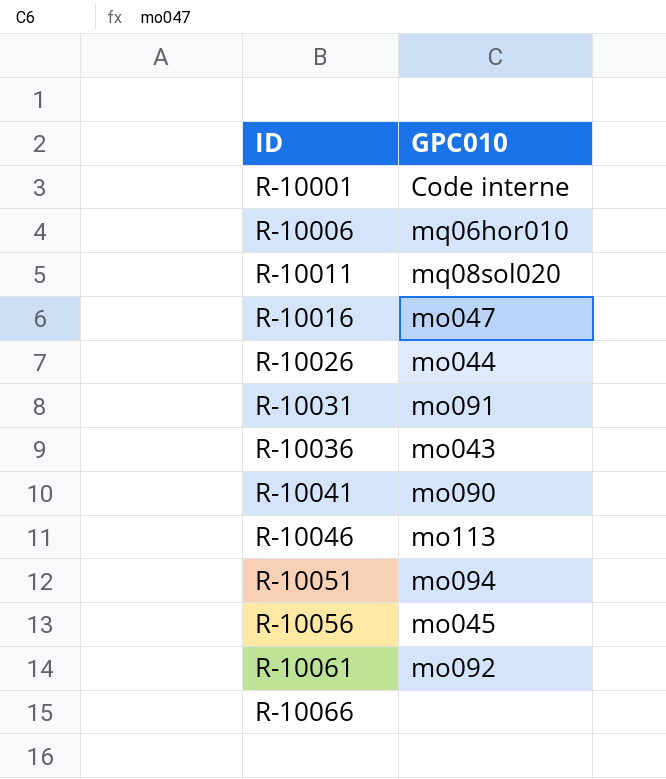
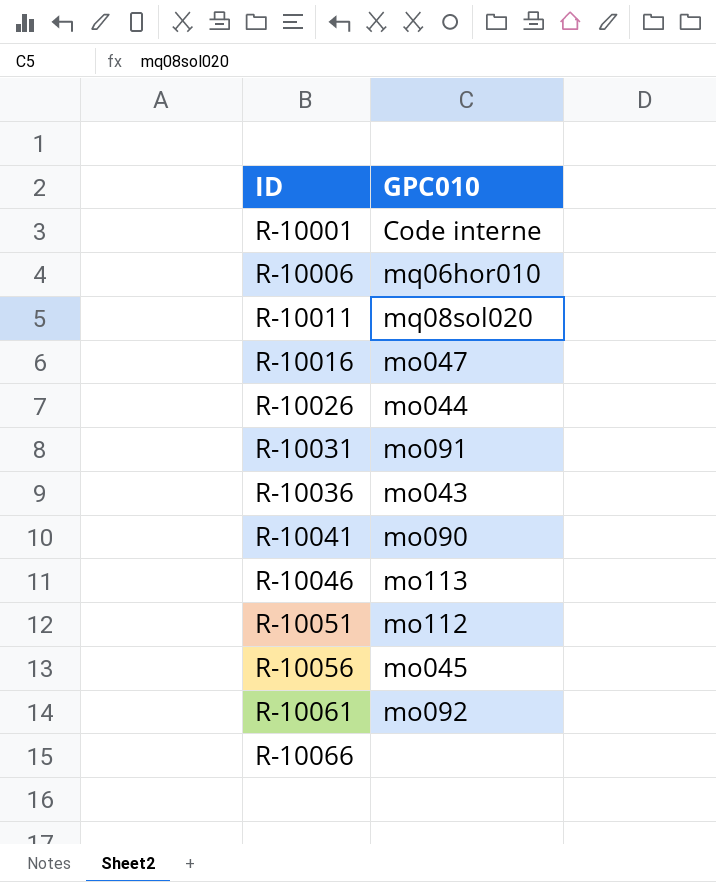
R-10051 | GPC010: mo094 -> mo112

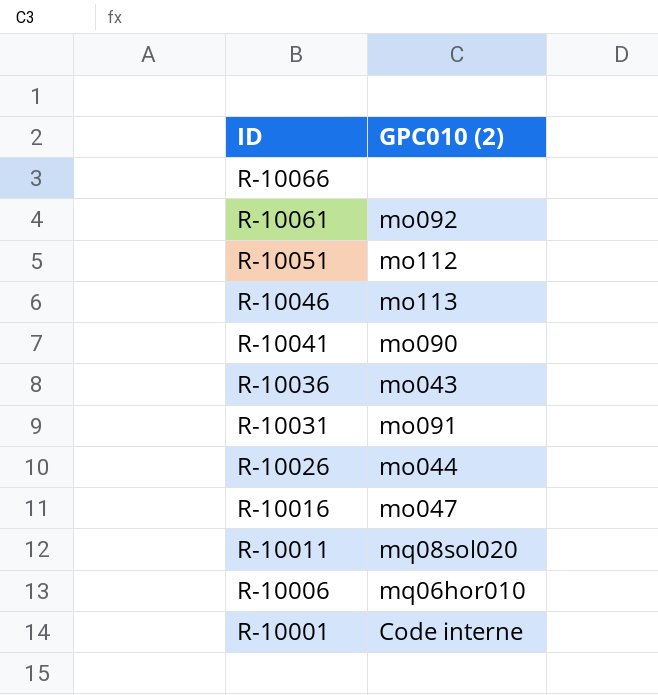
row order: ID ascending -> ID descending
column name: GPC010 -> GPC010 (2)
row R-10056: mo045 -> none

